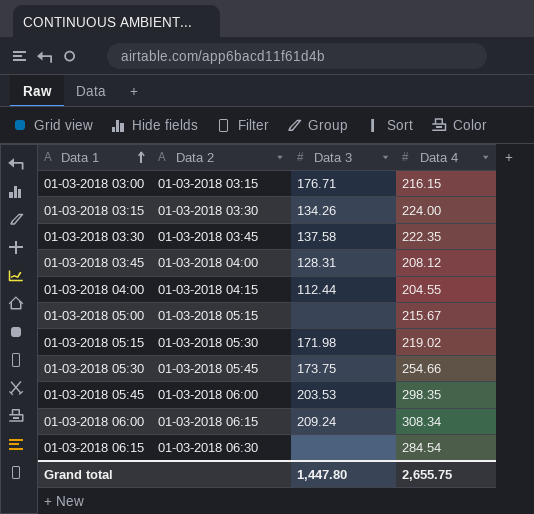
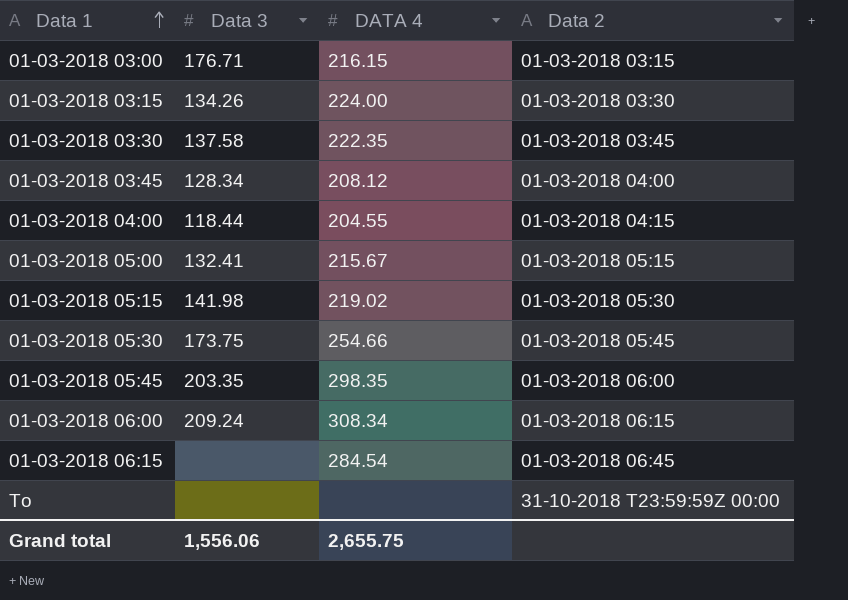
column name: Data 4 -> DATA 4
column Data 2 | position: 2 -> 4
01-03-2018 03:45 | Data 3: 128.31 -> 128.34
01-03-2018 04:00 | Data 3: 112.44 -> 118.44
01-03-2018 05:00 | Data 3: none -> 132.41
01-03-2018 05:15 | Data 3: 171.98 -> 141.98
01-03-2018 05:45 | Data 3: 203.53 -> 203.35
01-03-2018 06:15 | Data 2: 01-03-2018 06:30 -> 01-03-2018 06:45
row To: none -> none | none | 31-10-2018 T23:59:59Z 00:00
Grand total | Data 3: 1,447.80 -> 1,556.06

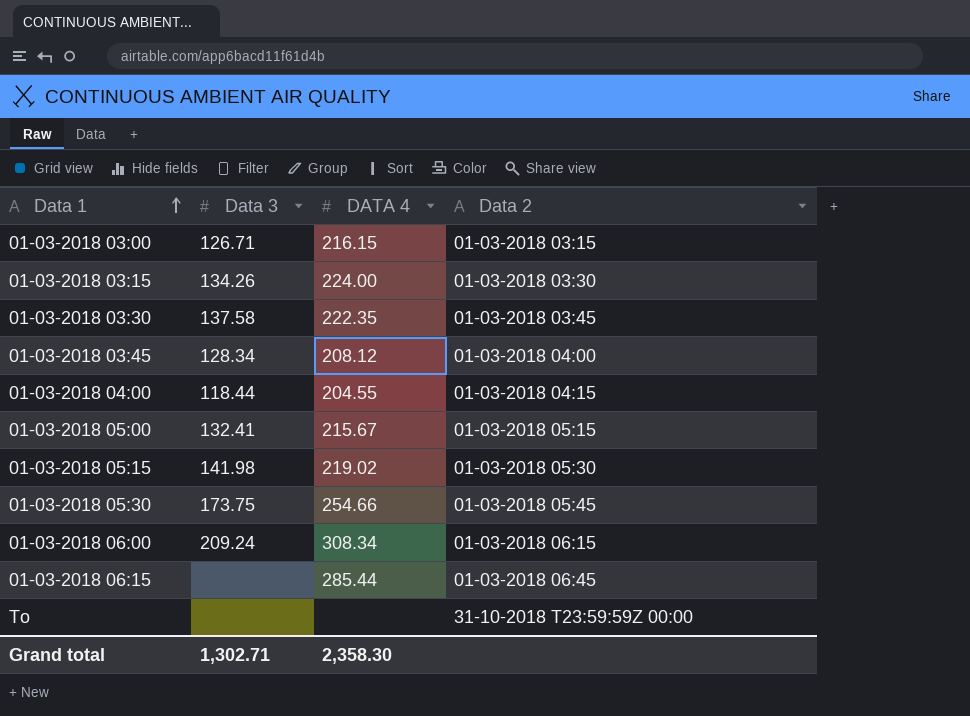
row 01-03-2018 05:45: 203.35 | 298.35 | 01-03-2018 06:00 -> none
01-03-2018 03:00 | Data 3: 176.71 -> 126.71
01-03-2018 06:15 | DATA 4: 284.54 -> 285.44
Grand total | Data 3: 1,556.06 -> 1,302.71
Grand total | DATA 4: 2,655.75 -> 2,358.30

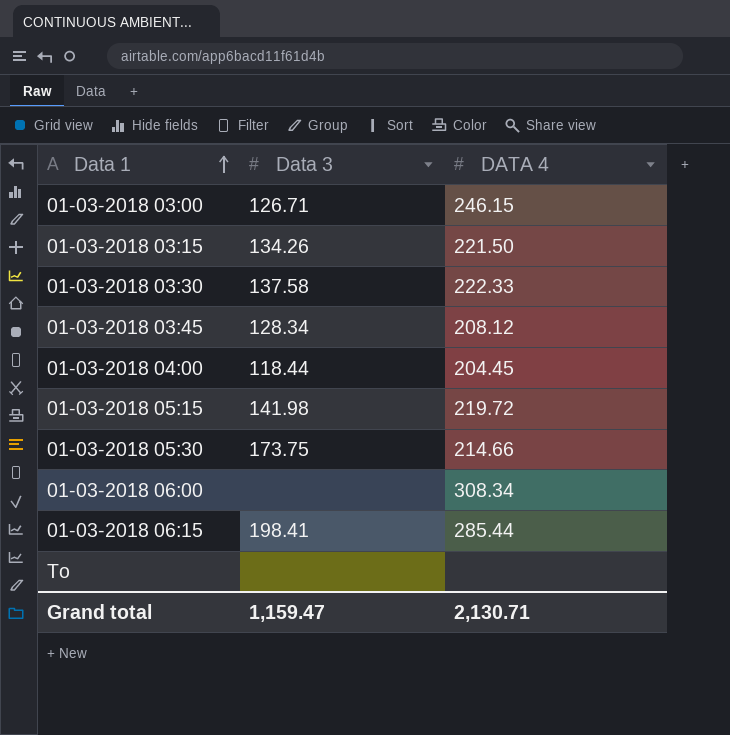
column Data 2 | position: 4 -> none
row 01-03-2018 05:00: 132.41 | 215.67 | 01-03-2018 05:15 -> none
01-03-2018 03:00 | DATA 4: 216.15 -> 246.15
01-03-2018 03:15 | DATA 4: 224.00 -> 221.50
01-03-2018 03:30 | DATA 4: 222.35 -> 222.33
01-03-2018 04:00 | DATA 4: 204.55 -> 204.45
01-03-2018 05:15 | DATA 4: 219.02 -> 219.72
01-03-2018 05:30 | DATA 4: 254.66 -> 214.66
01-03-2018 06:00 | Data 3: 209.24 -> none
01-03-2018 06:15 | Data 3: none -> 198.41
Grand total | Data 3: 1,302.71 -> 1,159.47
Grand total | DATA 4: 2,358.30 -> 2,130.71

